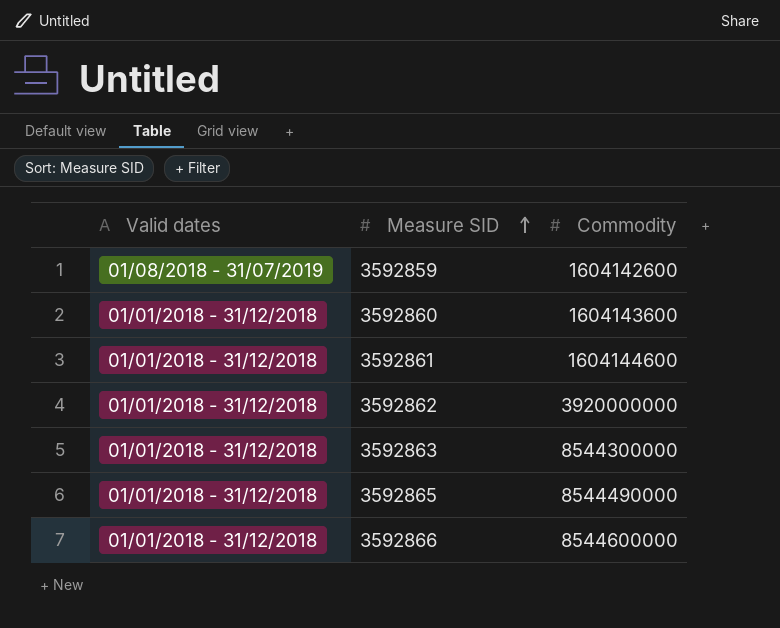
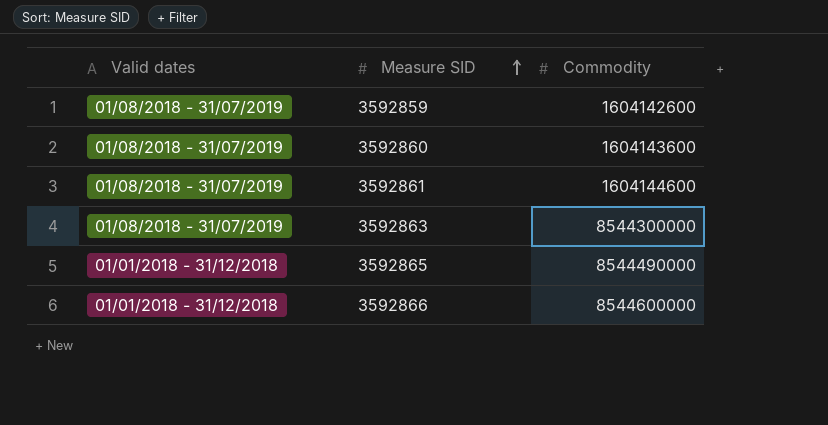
row 3592862: 01/01/2018 - 31/12/2018 | 3920000000 -> none
3592860 | Valid dates: 01/01/2018 - 31/12/2018 -> 01/08/2018 - 31/07/2019
3592861 | Valid dates: 01/01/2018 - 31/12/2018 -> 01/08/2018 - 31/07/2019
3592863 | Valid dates: 01/01/2018 - 31/12/2018 -> 01/08/2018 - 31/07/2019

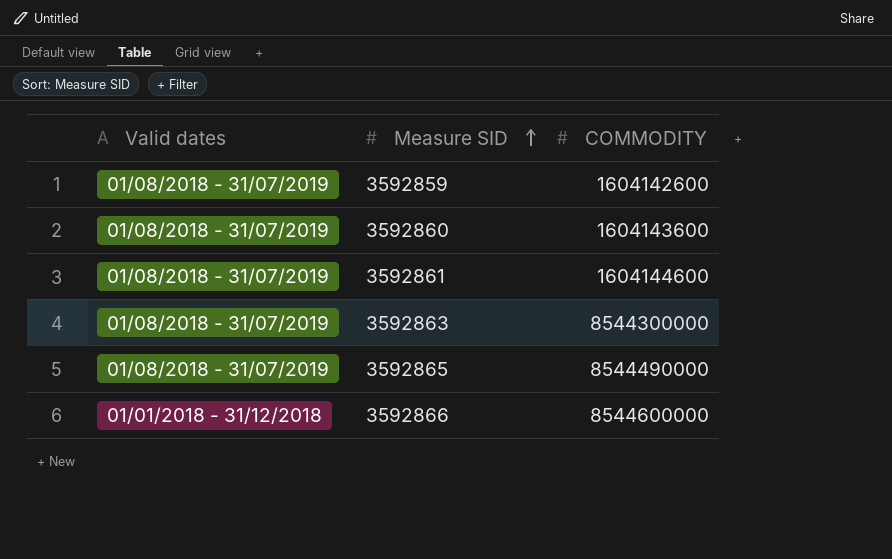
column name: Commodity -> COMMODITY
3592865 | Valid dates: 01/01/2018 - 31/12/2018 -> 01/08/2018 - 31/07/2019

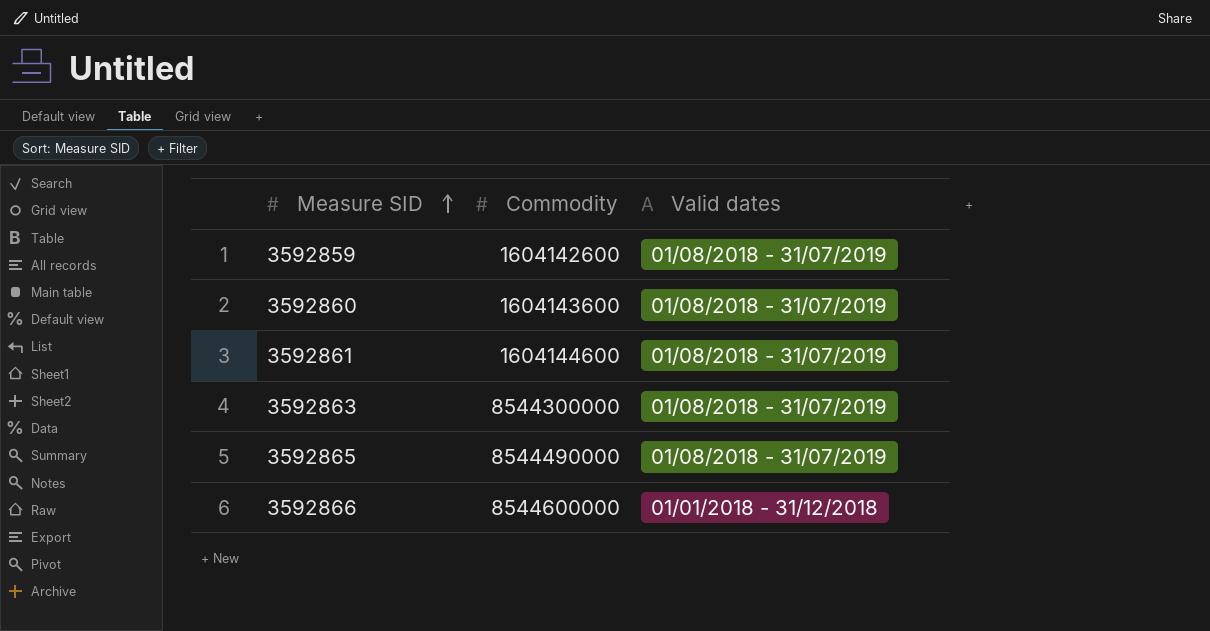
column name: COMMODITY -> Commodity
column Valid dates | position: 1 -> 3

